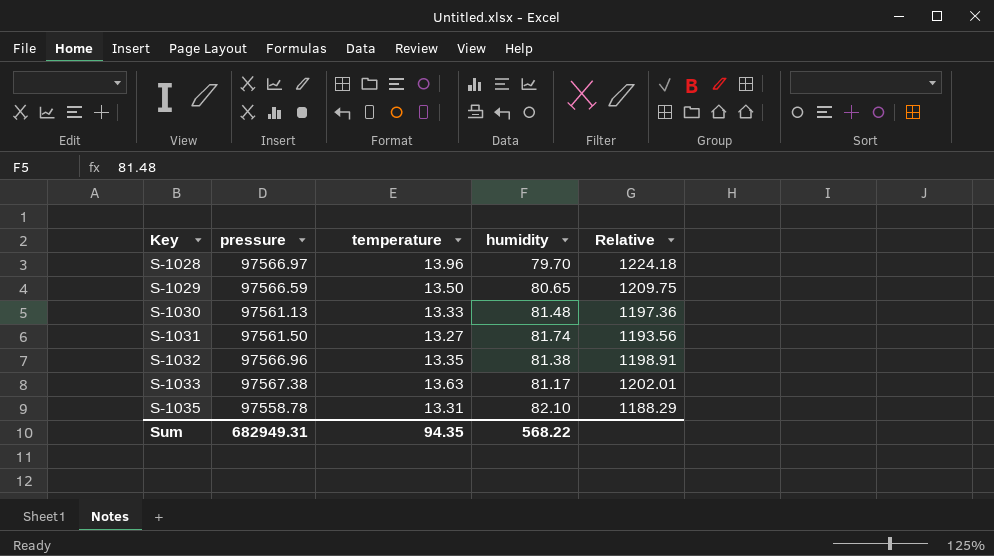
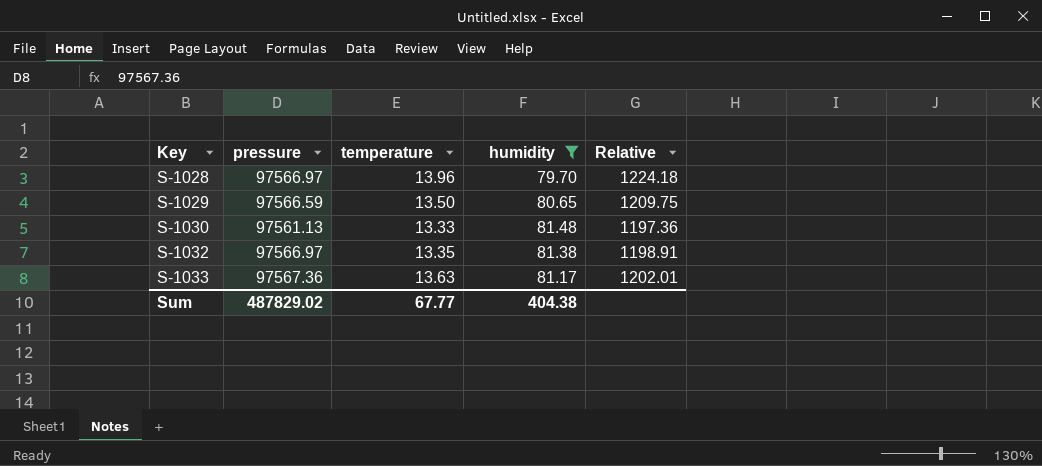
filter: none -> humidity <= 81.48
S-1032 | pressure: 97566.96 -> 97566.97
S-1033 | pressure: 97567.38 -> 97567.36
Sum | pressure: 682949.31 -> 487829.02
Sum | temperature: 94.35 -> 67.77
Sum | humidity: 568.22 -> 404.38

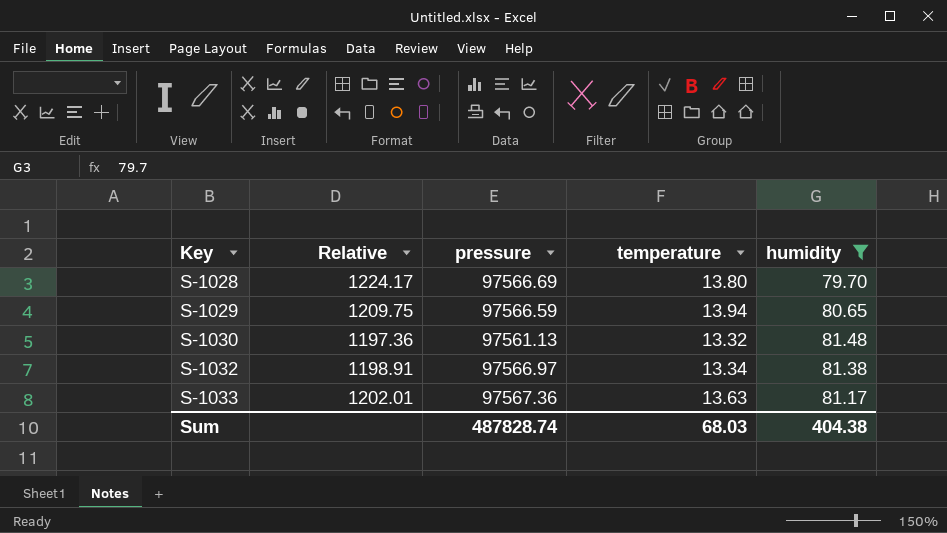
column Relative | position: 5 -> 2
S-1028 | Relative: 1224.18 -> 1224.17
S-1028 | pressure: 97566.97 -> 97566.69
S-1028 | temperature: 13.96 -> 13.80
S-1029 | temperature: 13.50 -> 13.94
S-1030 | temperature: 13.33 -> 13.32
S-1032 | temperature: 13.35 -> 13.34
Sum | pressure: 487829.02 -> 487828.74
Sum | temperature: 67.77 -> 68.03

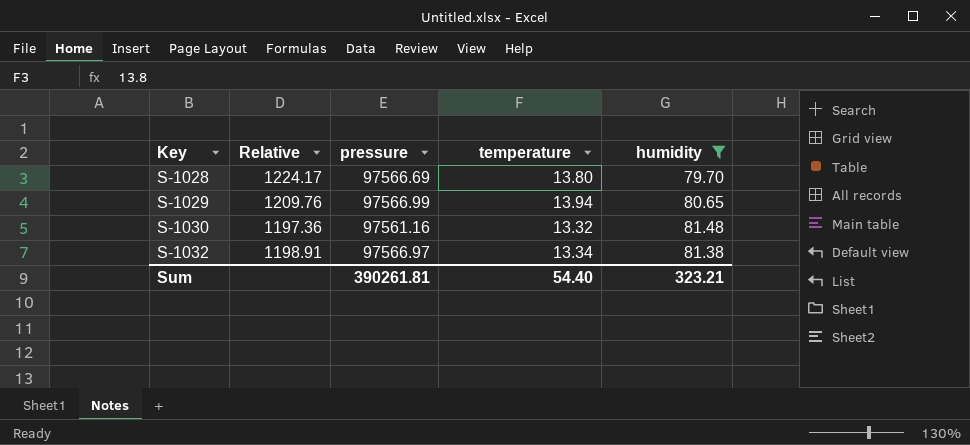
row S-1033: 1202.01 | 97567.36 | 13.63 | 81.17 -> none
S-1029 | Relative: 1209.75 -> 1209.76
S-1029 | pressure: 97566.59 -> 97566.99
S-1030 | pressure: 97561.13 -> 97561.16
Sum | pressure: 487828.74 -> 390261.81
Sum | temperature: 68.03 -> 54.40
Sum | humidity: 404.38 -> 323.21

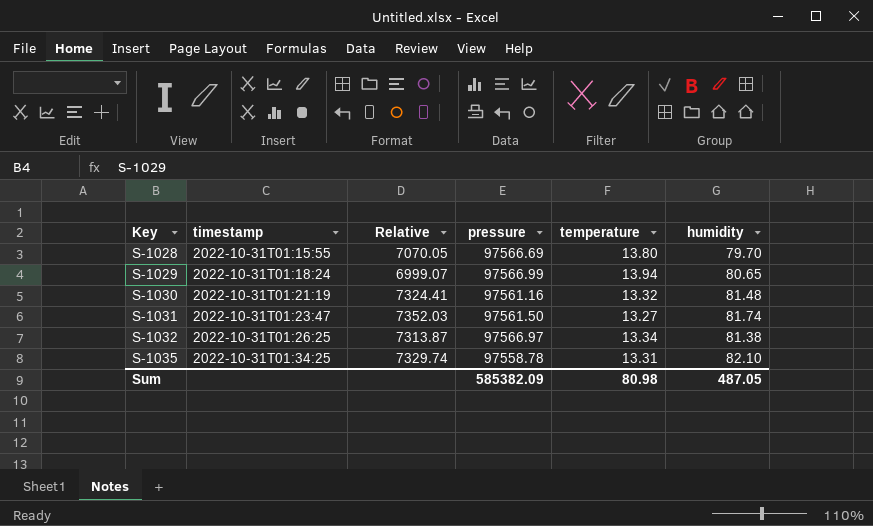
filter: humidity <= 81.48 -> none
column timestamp | position: none -> 2
column Relative | formula: [pressure] / [humidity] -> [pressure] / [temperature]
Sum | pressure: 390261.81 -> 585382.09
Sum | temperature: 54.40 -> 80.98
Sum | humidity: 323.21 -> 487.05

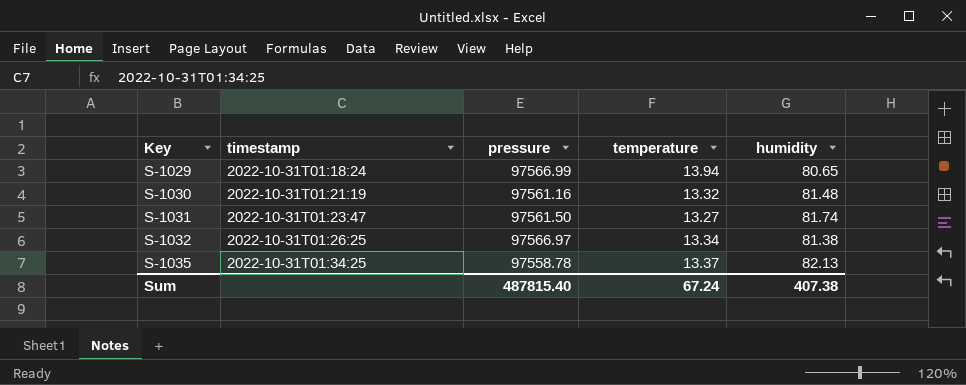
column Relative | formula: [pressure] / [temperature] -> none
row S-1028: 2022-10-31T01:15:55 | 7070.05 | 97566.69 | 13.80 | 79.70 -> none
S-1035 | temperature: 13.31 -> 13.37
S-1035 | humidity: 82.10 -> 82.13
Sum | pressure: 585382.09 -> 487815.40
Sum | temperature: 80.98 -> 67.24
Sum | humidity: 487.05 -> 407.38

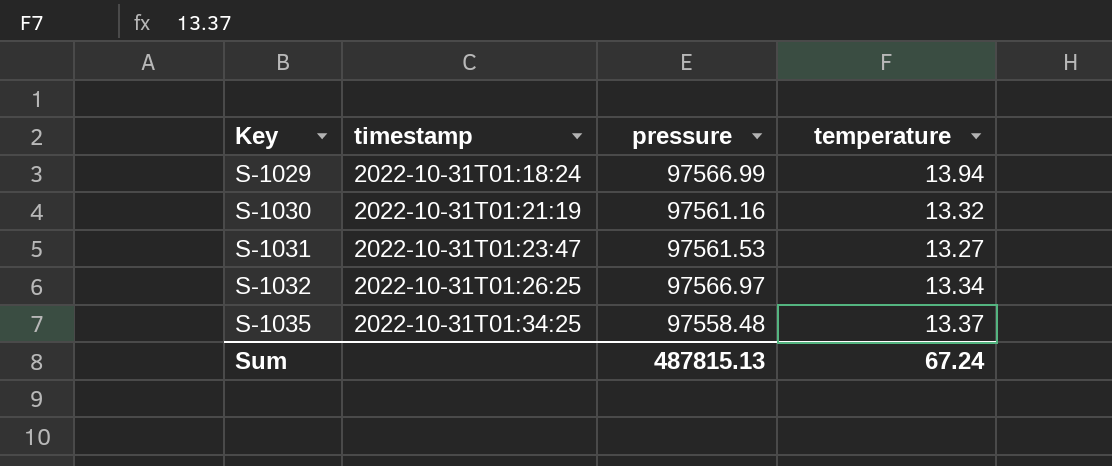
column humidity | position: 5 -> none
S-1031 | pressure: 97561.50 -> 97561.53
S-1035 | pressure: 97558.78 -> 97558.48
Sum | pressure: 487815.40 -> 487815.13

